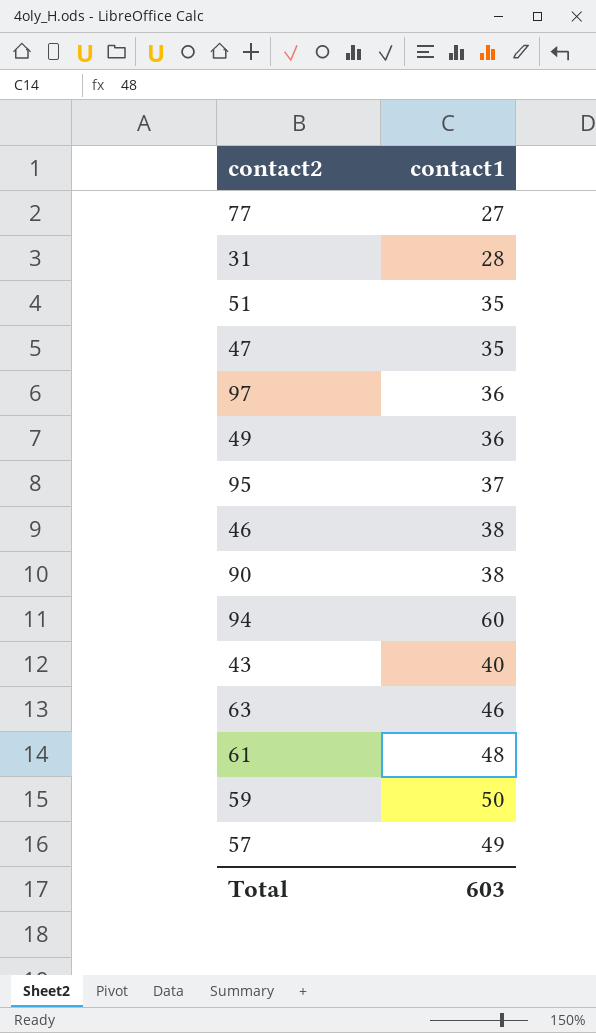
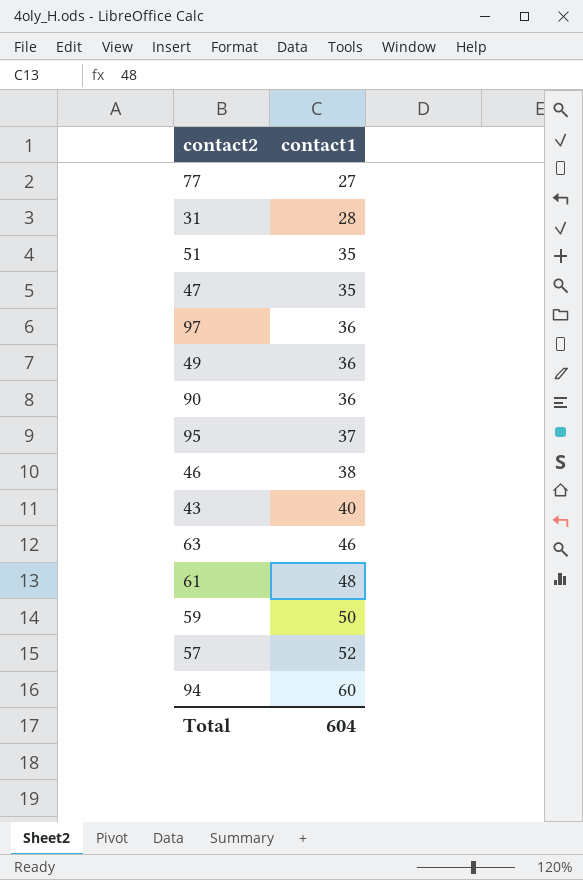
row order: none -> contact1 ascending
90 | contact1: 38 -> 36
57 | contact1: 49 -> 52
Total | contact1: 603 -> 604

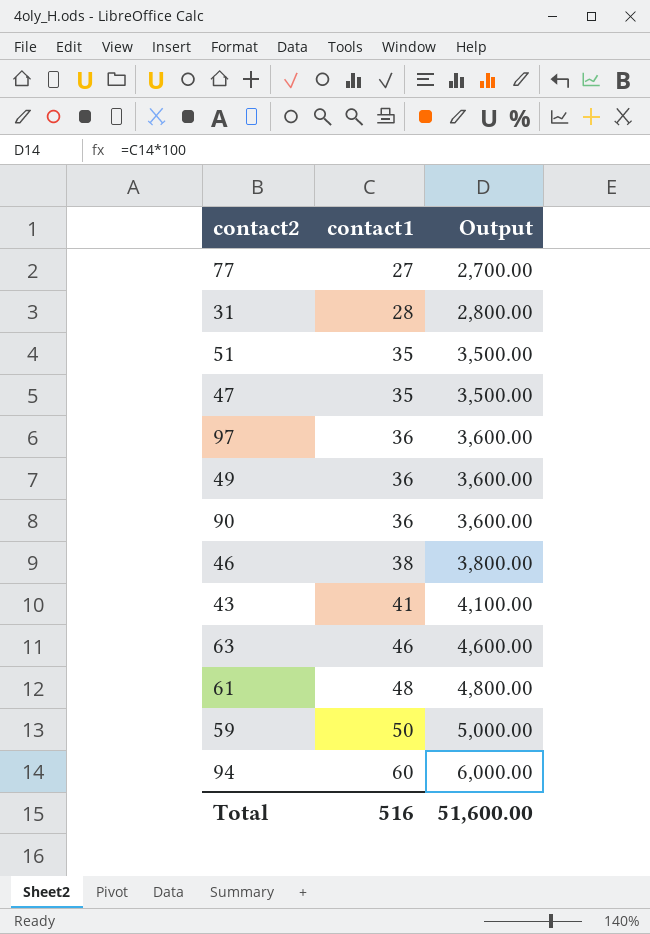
column Output | formula: none -> [contact1] * 100
row 95: 37 -> none
row 57: 52 -> none
43 | contact1: 40 -> 41
Total | contact1: 604 -> 516

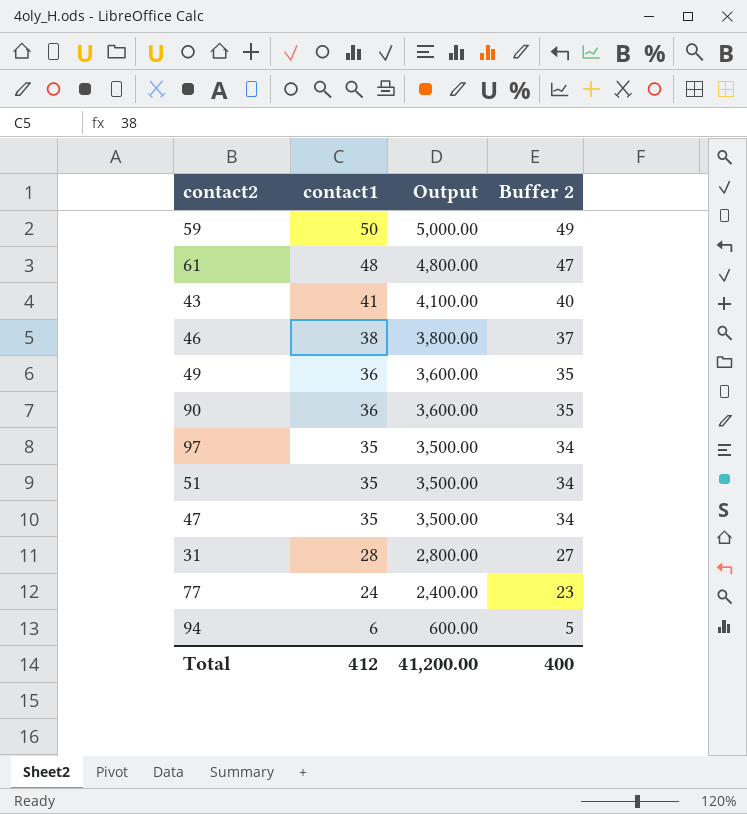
row order: contact1 ascending -> contact1 descending
column Buffer 2 | formula: none -> [contact1] - 1
row 63: 46 | 4,600.00 -> none
97 | contact1: 36 -> 35
97 | Output: 3,600.00 -> 3,500.00
77 | contact1: 27 -> 24
77 | Output: 2,700.00 -> 2,400.00
94 | contact1: 60 -> 6
94 | Output: 6,000.00 -> 600.00
Total | contact1: 516 -> 412
Total | Output: 51,600.00 -> 41,200.00

